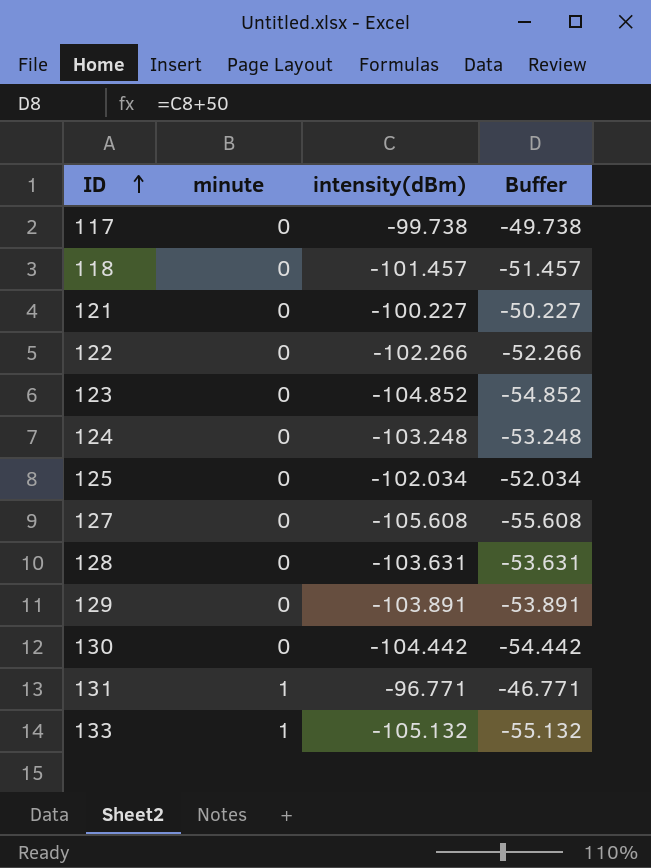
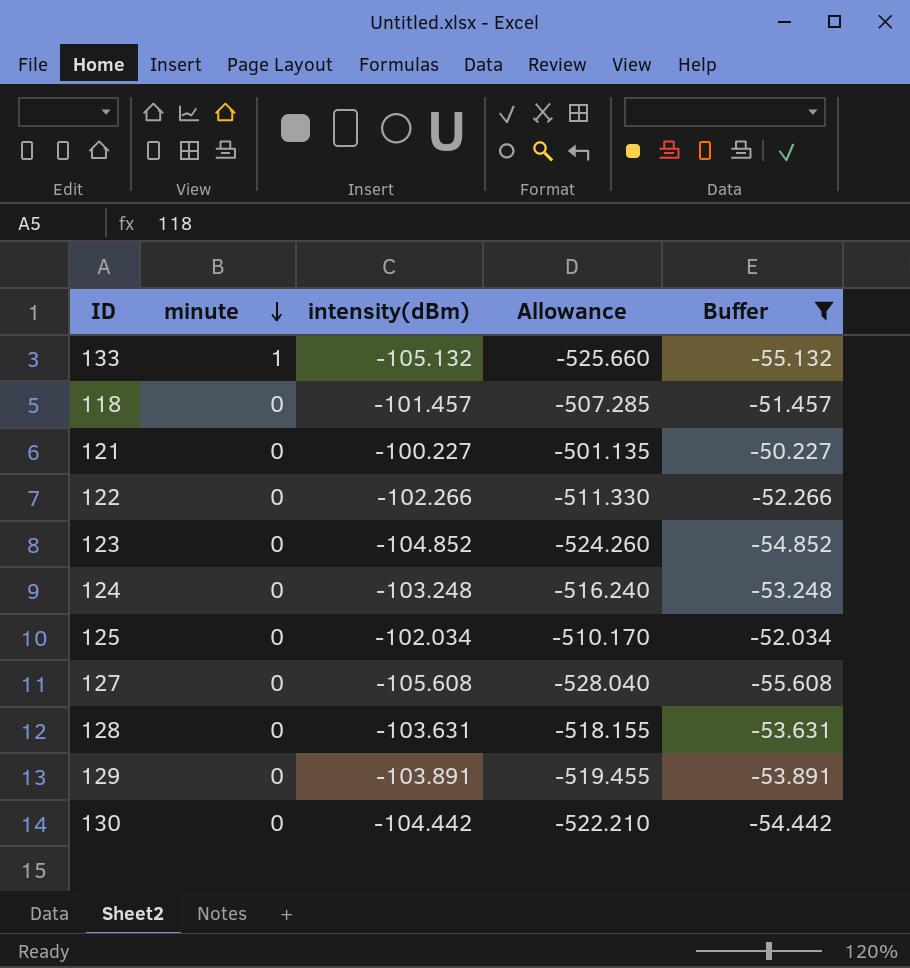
filter: none -> Buffer <= -50.227
row order: ID ascending -> minute descending
column Allowance | formula: none -> [intensity(dBm)] * 5

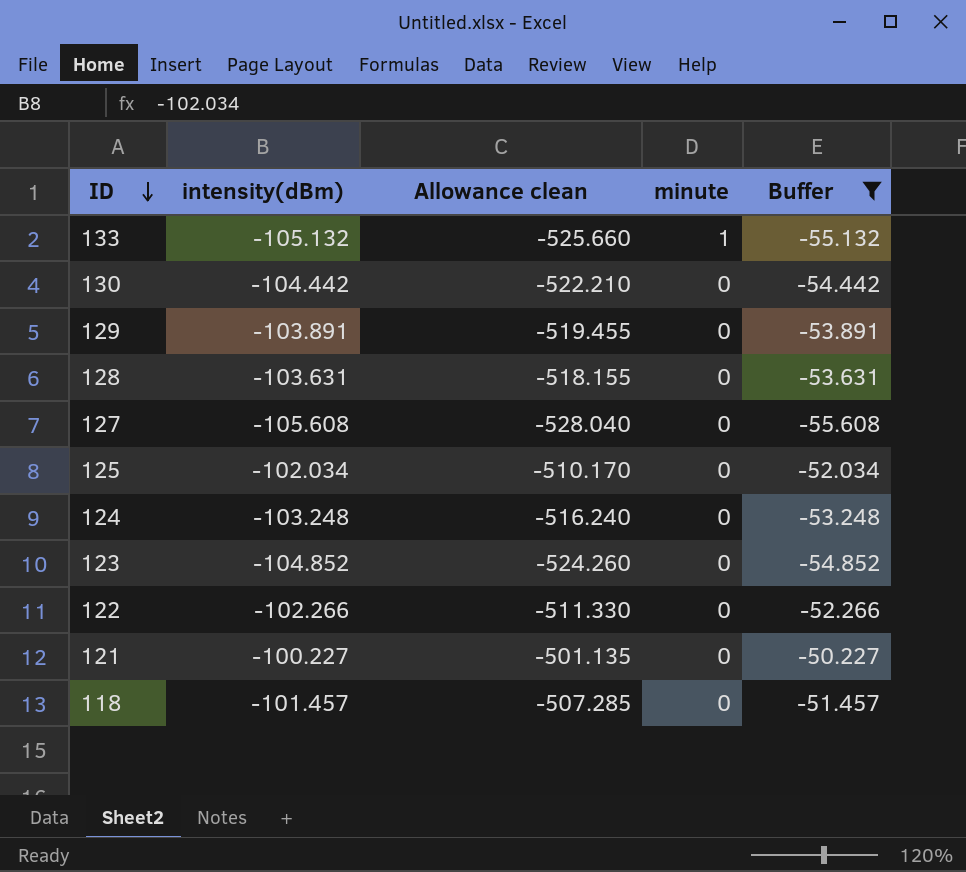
row order: minute descending -> ID descending
column name: Allowance -> Allowance clean
column minute | position: 2 -> 4

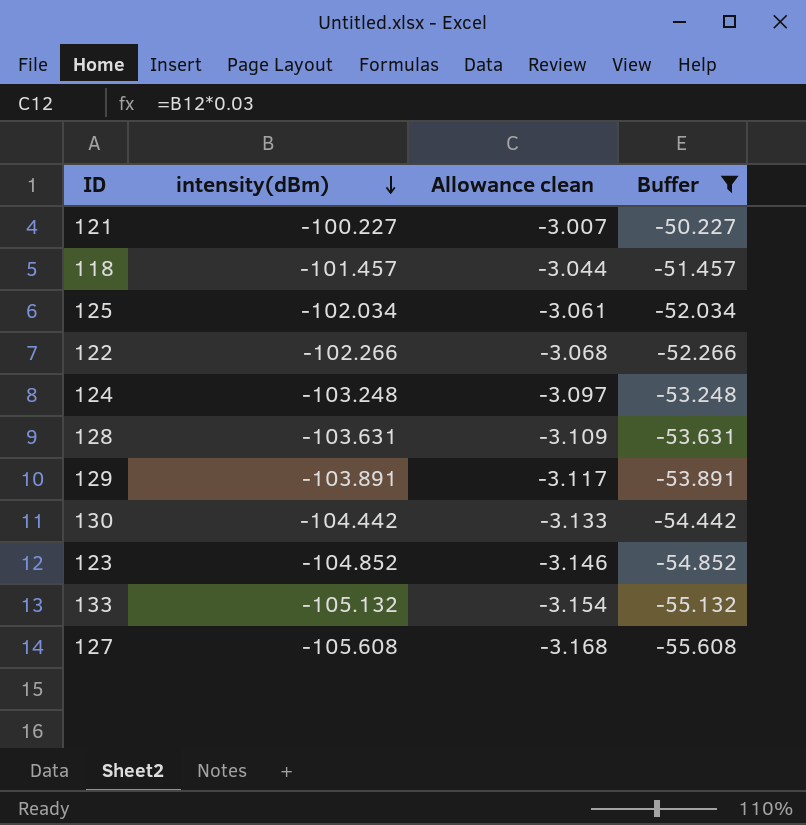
row order: ID descending -> intensity(dBm) descending
column minute | position: 4 -> none
column Allowance clean | formula: [intensity(dBm)] * 5 -> [intensity(dBm)] * 0.03

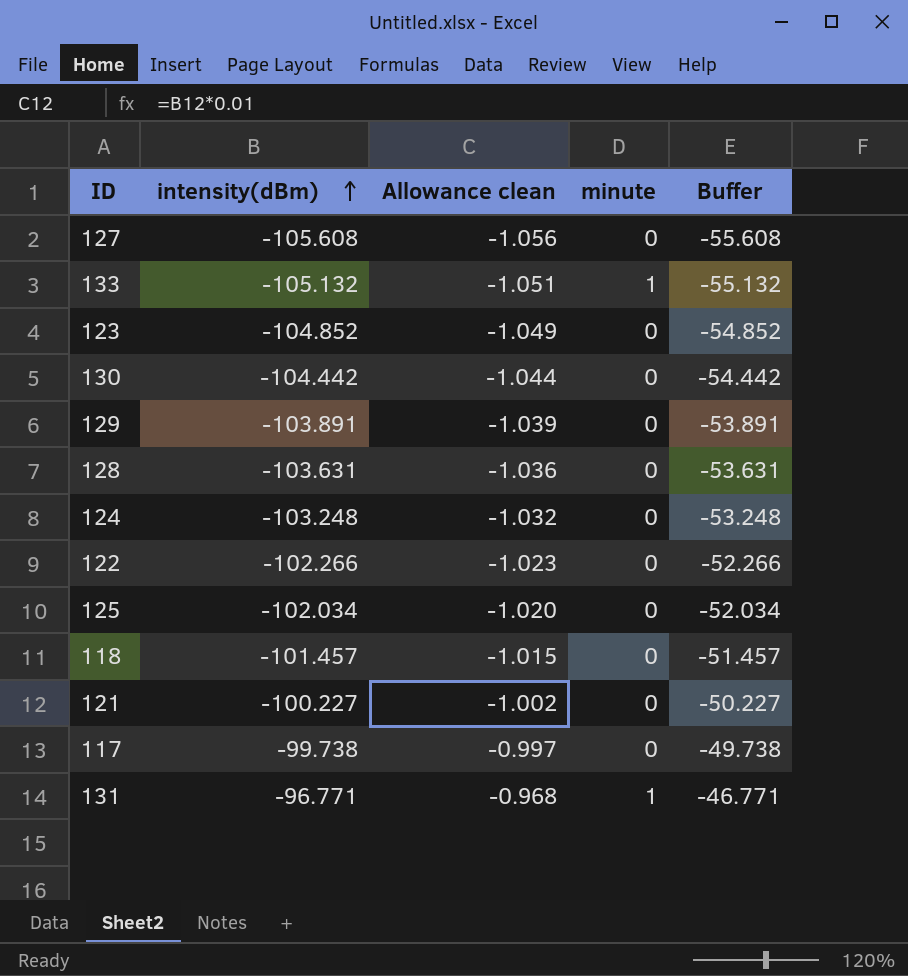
filter: Buffer <= -50.227 -> none
row order: intensity(dBm) descending -> intensity(dBm) ascending
column Allowance clean | formula: [intensity(dBm)] * 0.03 -> [intensity(dBm)] * 0.01
column minute | position: none -> 4

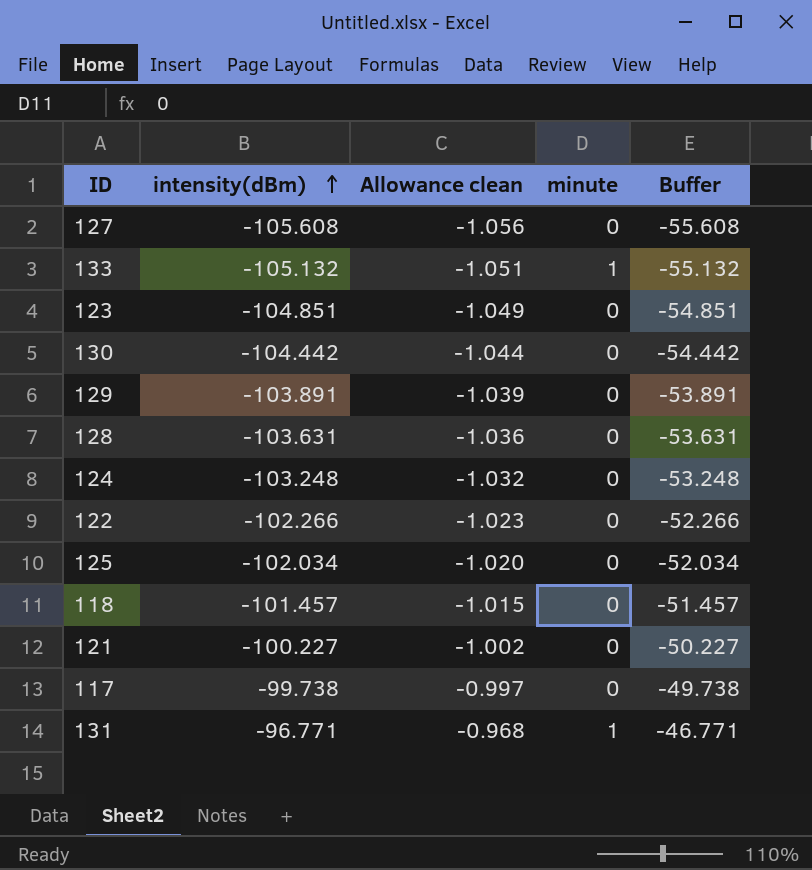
123 | intensity(dBm): -104.852 -> -104.851
123 | Buffer: -54.852 -> -54.851

